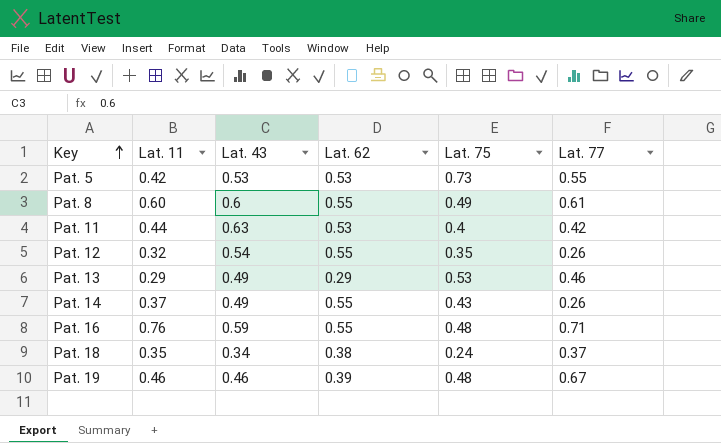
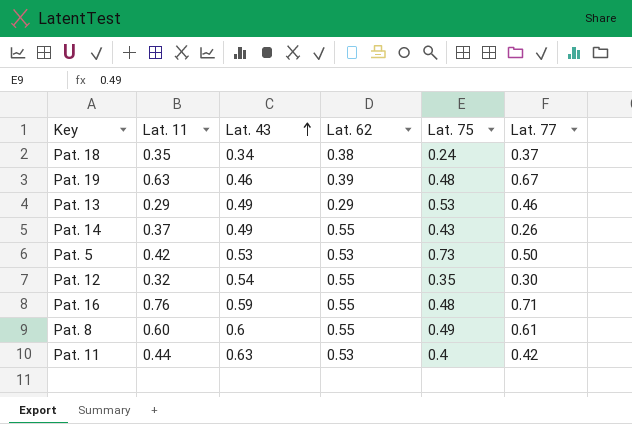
row order: Key ascending -> Lat. 43 ascending
Pat. 19 | Lat. 11: 0.46 -> 0.63
Pat. 5 | Lat. 77: 0.55 -> 0.50
Pat. 12 | Lat. 77: 0.26 -> 0.30

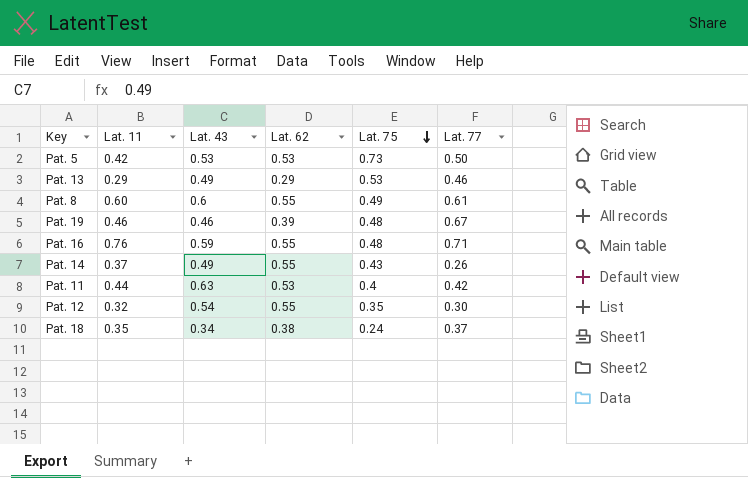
row order: Lat. 43 ascending -> Lat. 75 descending
Pat. 19 | Lat. 11: 0.63 -> 0.46

